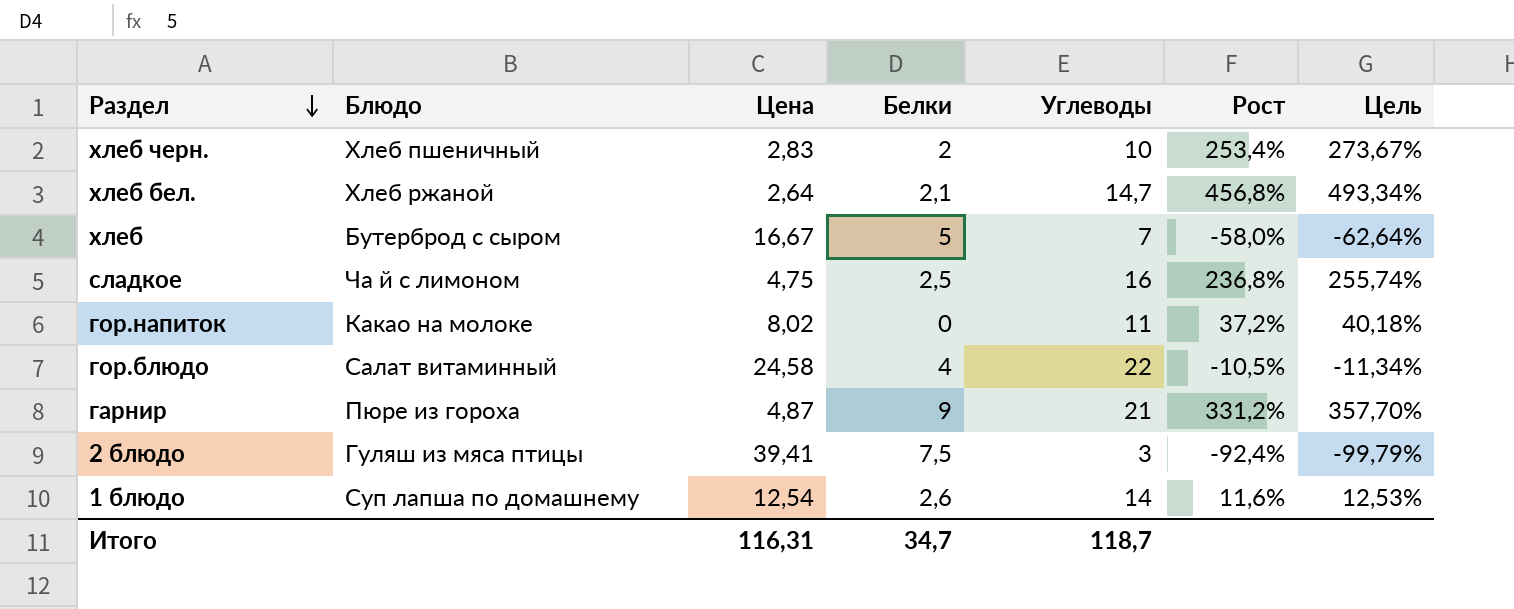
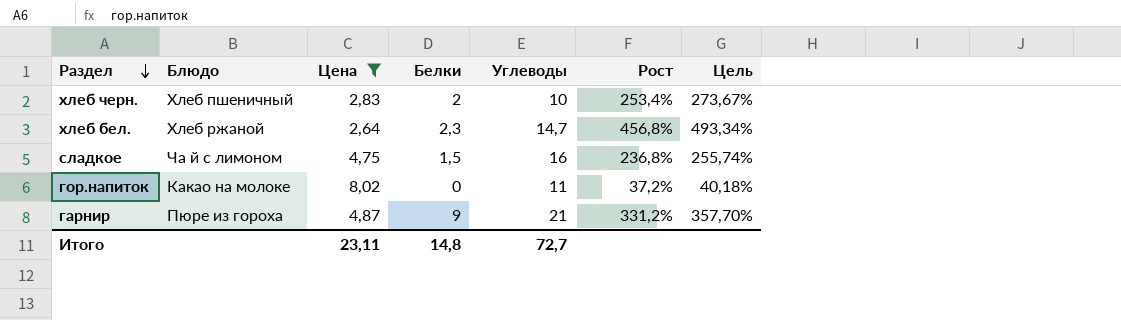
filter: none -> Цена <= 8,02
хлеб бел. | Белки: 2,1 -> 2,3
сладкое | Белки: 2,5 -> 1,5
Итого | Цена: 116,31 -> 23,11
Итого | Белки: 34,7 -> 14,8
Итого | Углеводы: 118,7 -> 72,7

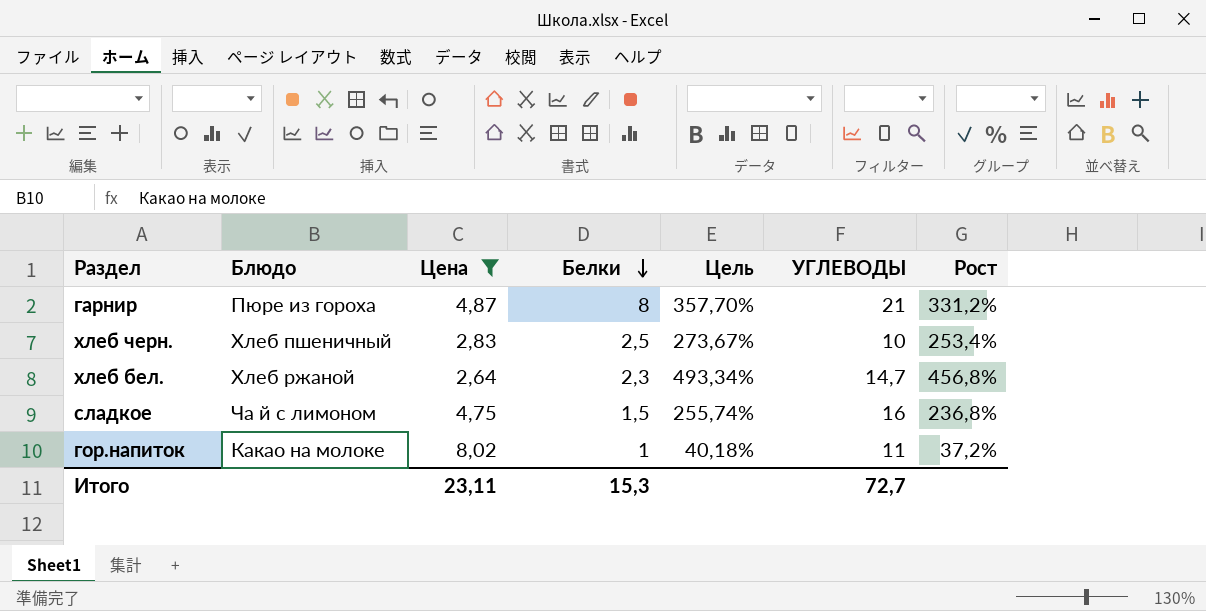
row order: Раздел descending -> Белки descending
column Цель | position: 7 -> 5
column name: Углеводы -> УГЛЕВОДЫ
гарнир | Белки: 9 -> 8
хлеб черн. | Белки: 2 -> 2,5
гор.напиток | Белки: 0 -> 1
Итого | Белки: 14,8 -> 15,3

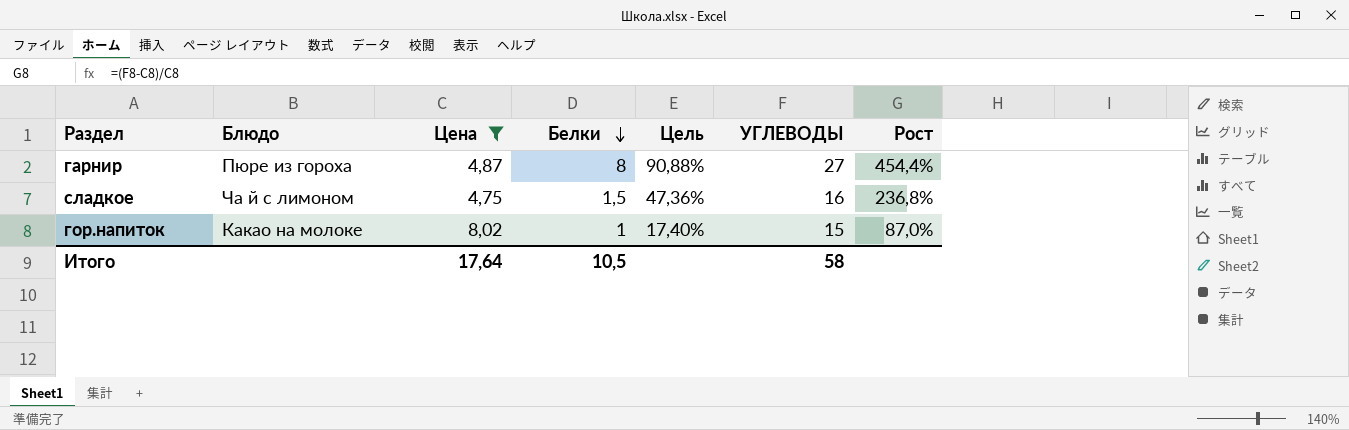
column Цель | formula: [Рост] * 1,08 -> [Рост] * 0,2
row хлеб черн.: Хлеб пшеничный | 2,83 | 2,5 | 273,67% | 10 | 253,4% -> none
row хлеб бел.: Хлеб ржаной | 2,64 | 2,3 | 493,34% | 14,7 | 456,8% -> none
гарнир | УГЛЕВОДЫ: 21 -> 27
гарнир | Рост: 331,2% -> 454,4%
гор.напиток | УГЛЕВОДЫ: 11 -> 15
гор.напиток | Рост: 37,2% -> 87,0%
Итого | Цена: 23,11 -> 17,64
Итого | Белки: 15,3 -> 10,5
Итого | УГЛЕВОДЫ: 72,7 -> 58

